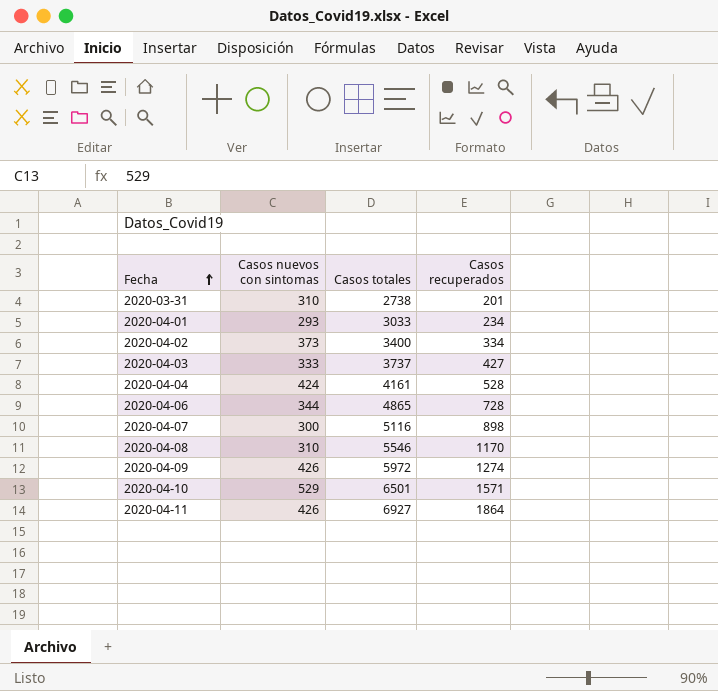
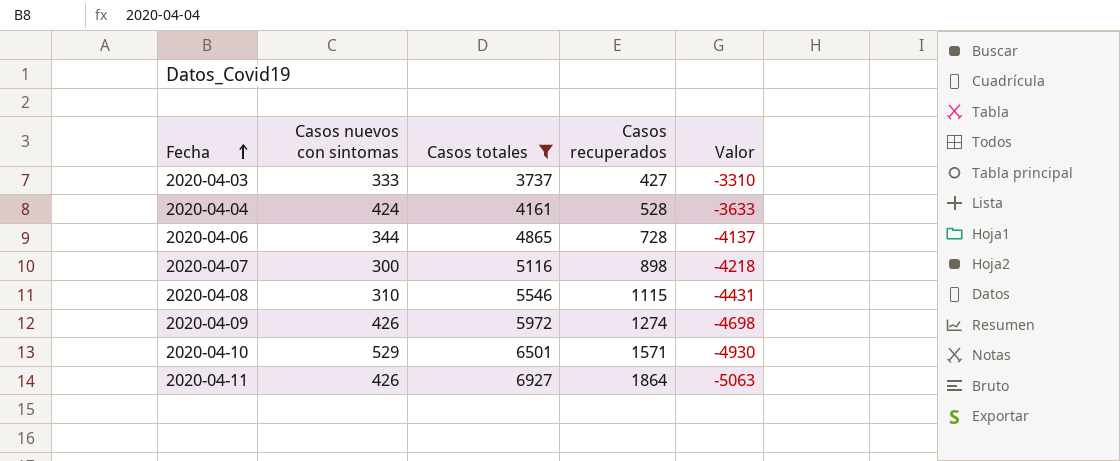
filter: none -> Casos totales >= 3737
column Valor | formula: none -> [Casos recuperados] - [Casos totales]
2020-04-08 | Casos recuperados: 1170 -> 1115

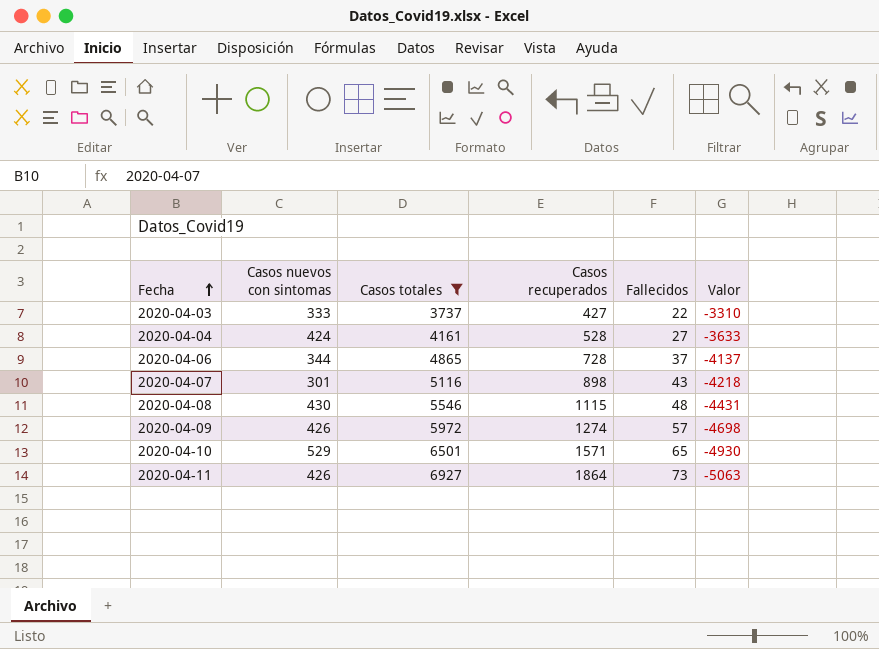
column Fallecidos | position: none -> 5
2020-04-07 | Casos nuevos con sintomas: 300 -> 301
2020-04-08 | Casos nuevos con sintomas: 310 -> 430

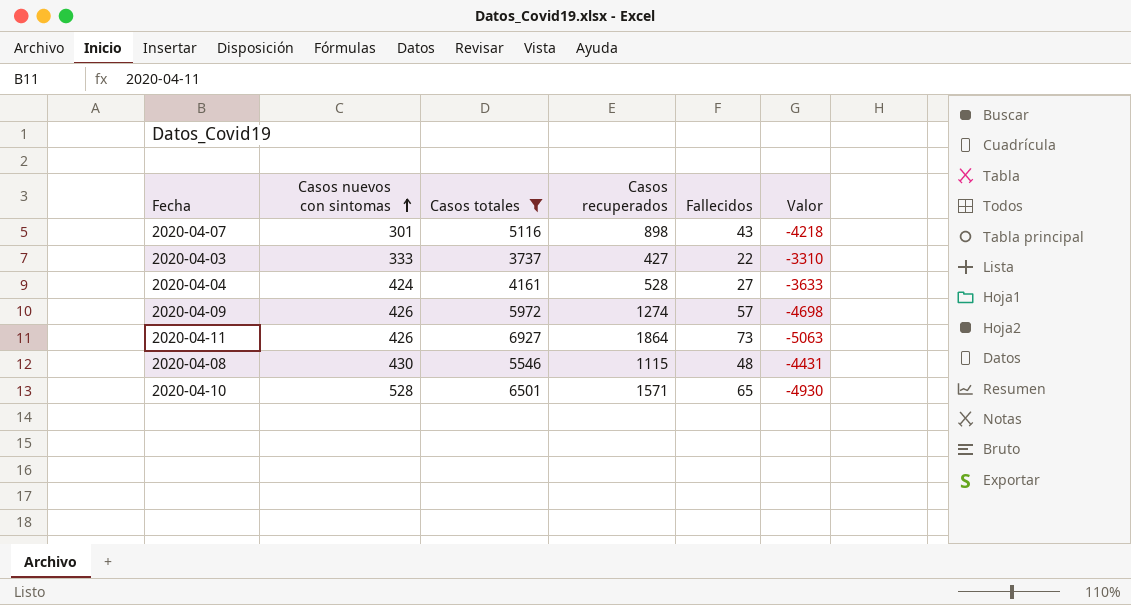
row order: Fecha ascending -> Casos nuevos con sintomas ascending
row 2020-04-06: 344 | 4865 | 728 | 37 | -4137 -> none
2020-04-10 | Casos nuevos con sintomas: 529 -> 528

